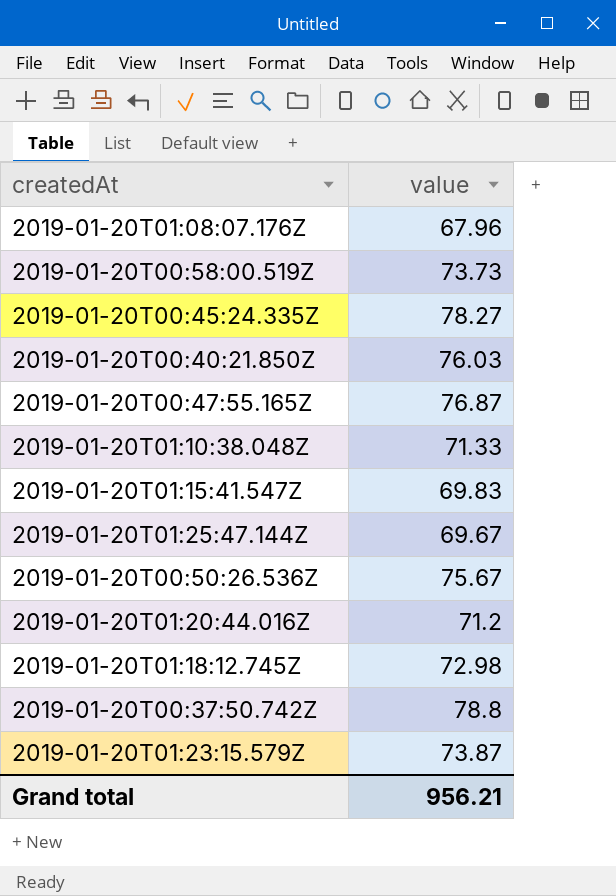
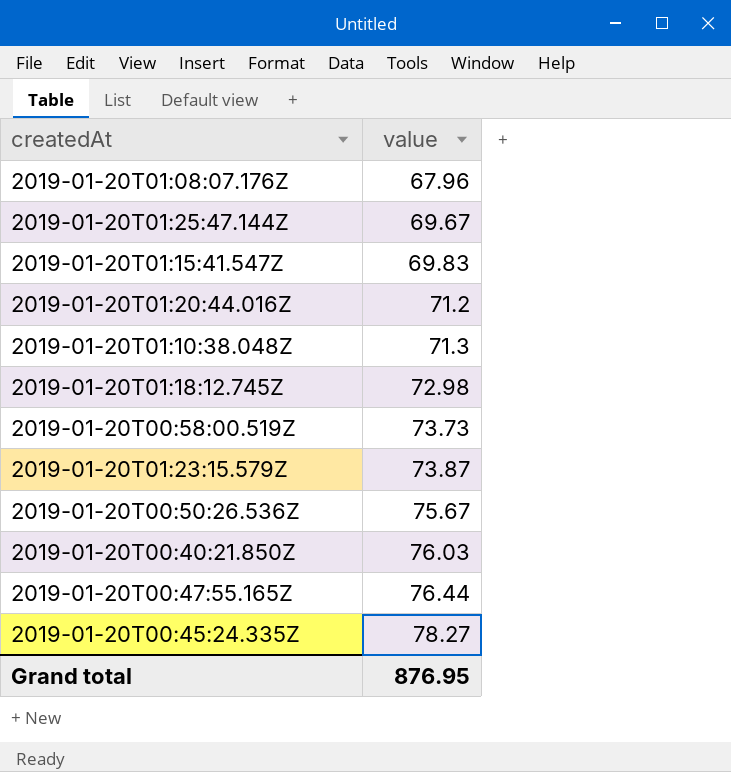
row order: none -> value ascending
row 2019-01-20T00:37:50.742Z: 78.8 -> none
2019-01-20T01:10:38.048Z | value: 71.33 -> 71.3
2019-01-20T00:47:55.165Z | value: 76.87 -> 76.44
Grand total | value: 956.21 -> 876.95

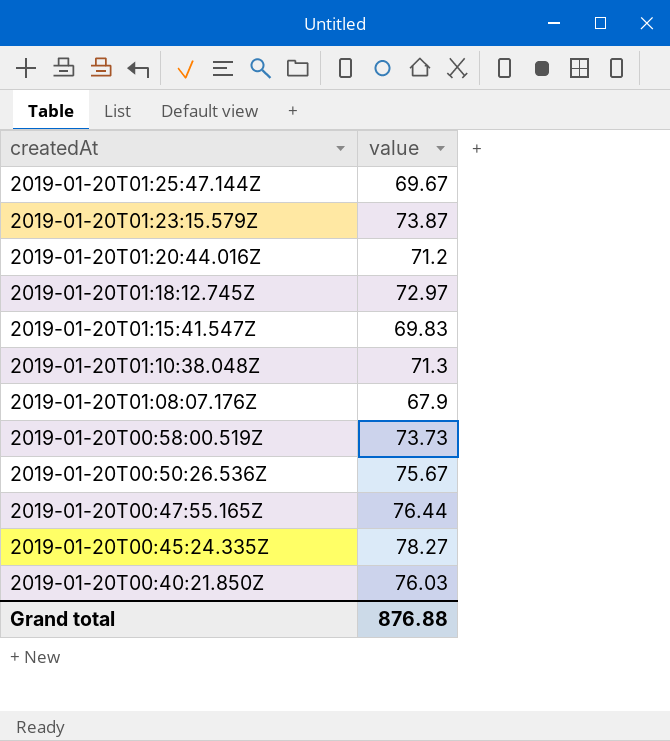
row order: value ascending -> createdAt descending
2019-01-20T01:18:12.745Z | value: 72.98 -> 72.97
2019-01-20T01:08:07.176Z | value: 67.96 -> 67.9
Grand total | value: 876.95 -> 876.88

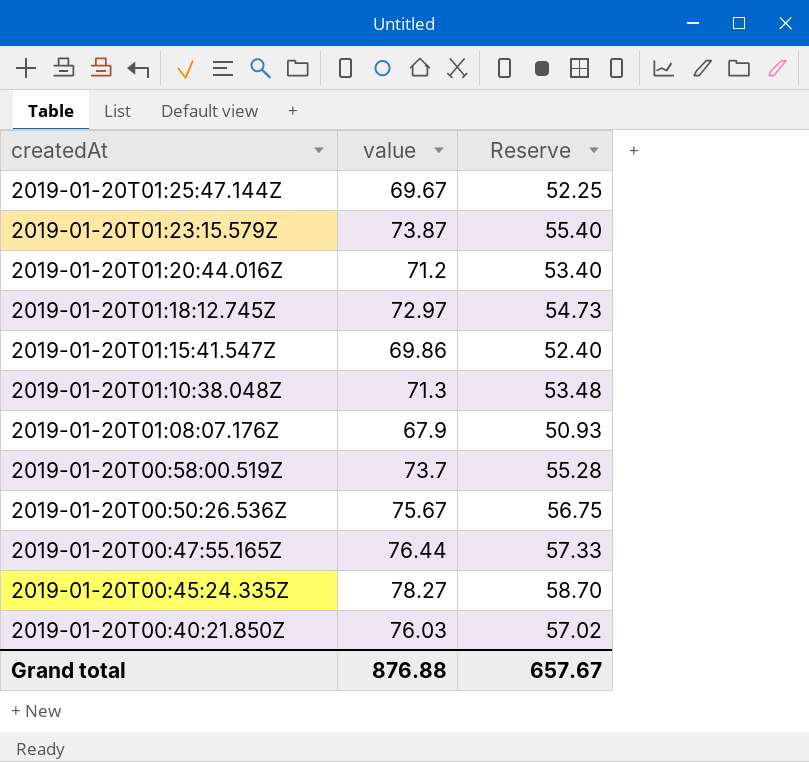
column Reserve | formula: none -> [value] * 0.75
2019-01-20T01:15:41.547Z | value: 69.83 -> 69.86
2019-01-20T00:58:00.519Z | value: 73.73 -> 73.7

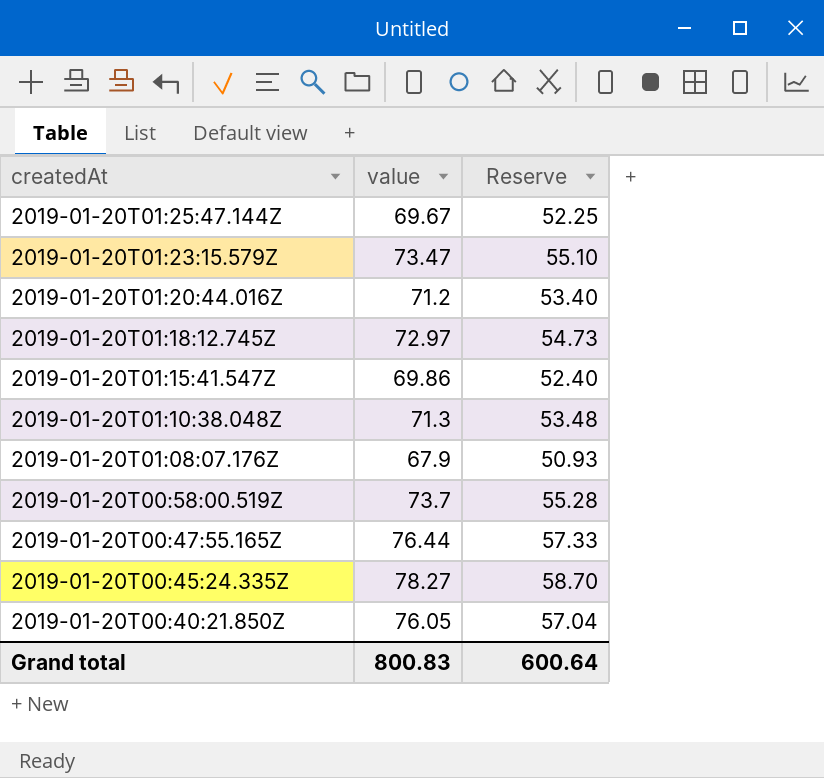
row 2019-01-20T00:50:26.536Z: 75.67 | 56.75 -> none
2019-01-20T01:23:15.579Z | value: 73.87 -> 73.47
2019-01-20T01:23:15.579Z | Reserve: 55.40 -> 55.10
2019-01-20T00:40:21.850Z | value: 76.03 -> 76.05
2019-01-20T00:40:21.850Z | Reserve: 57.02 -> 57.04
Grand total | value: 876.88 -> 800.83
Grand total | Reserve: 657.67 -> 600.64

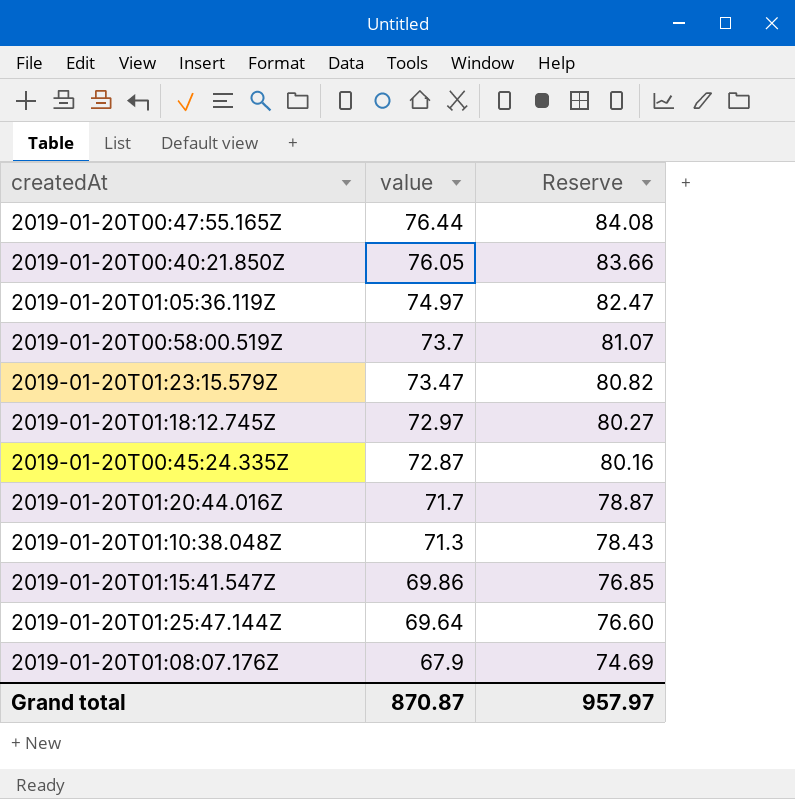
row order: createdAt descending -> value descending
column Reserve | formula: [value] * 0.75 -> [value] * 1.1
row 2019-01-20T01:05:36.119Z: none -> 74.97 | 82.47
2019-01-20T00:45:24.335Z | value: 78.27 -> 72.87
2019-01-20T01:20:44.016Z | value: 71.2 -> 71.7
2019-01-20T01:25:47.144Z | value: 69.67 -> 69.64
Grand total | value: 800.83 -> 870.87
Grand total | Reserve: 600.64 -> 957.97

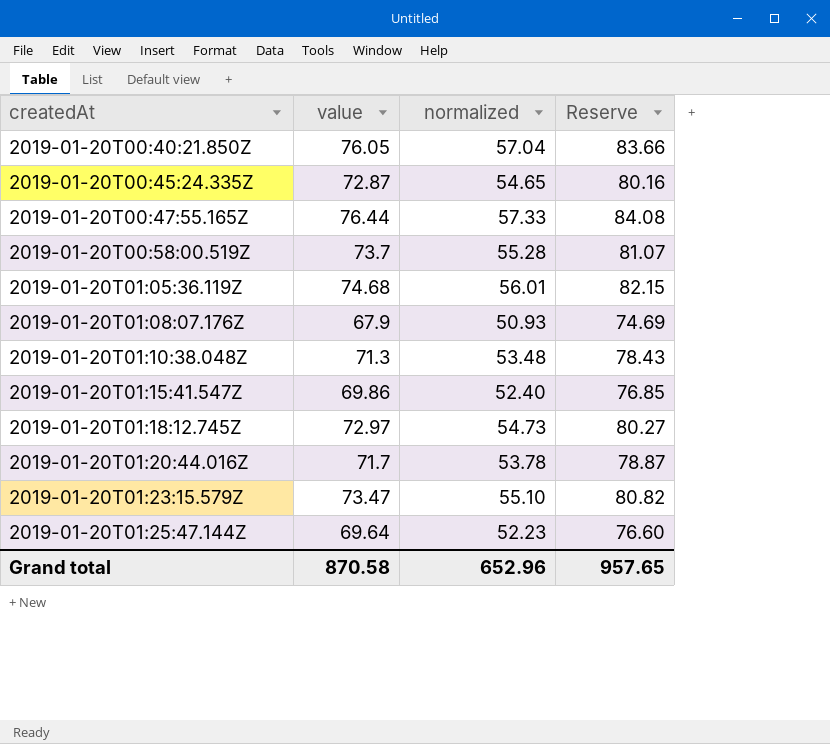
row order: value descending -> createdAt ascending
column normalized | formula: none -> [value] * 0.75
2019-01-20T01:05:36.119Z | value: 74.97 -> 74.68
2019-01-20T01:05:36.119Z | Reserve: 82.47 -> 82.15
Grand total | value: 870.87 -> 870.58
Grand total | Reserve: 957.97 -> 957.65

